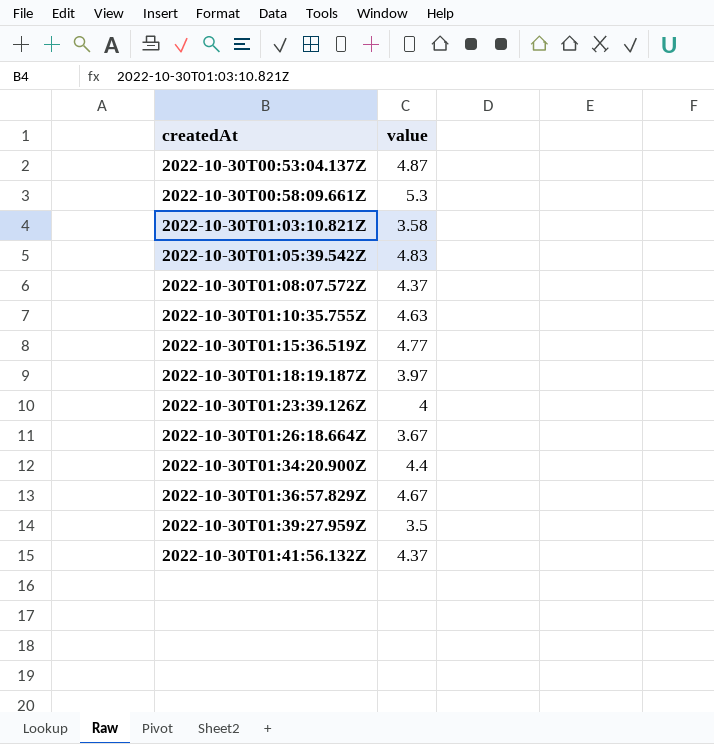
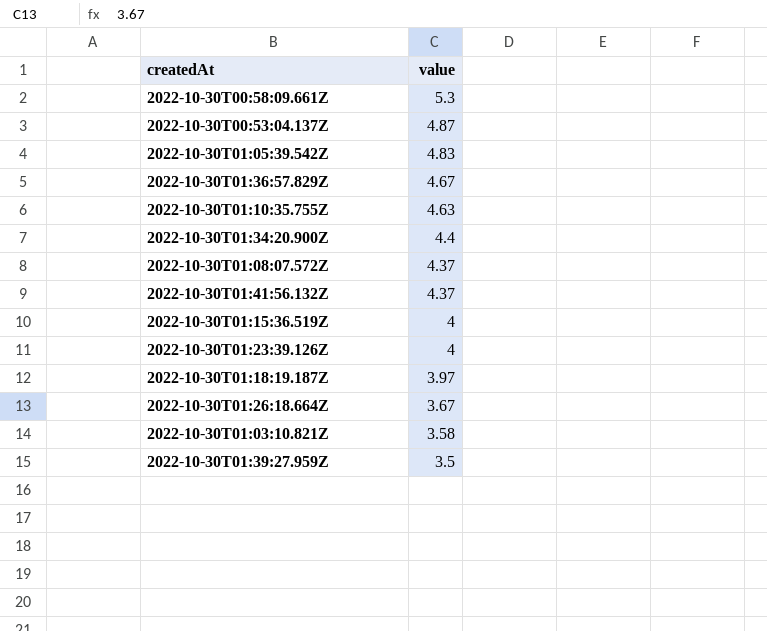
row order: createdAt ascending -> value descending
2022-10-30T01:15:36.519Z | value: 4.77 -> 4

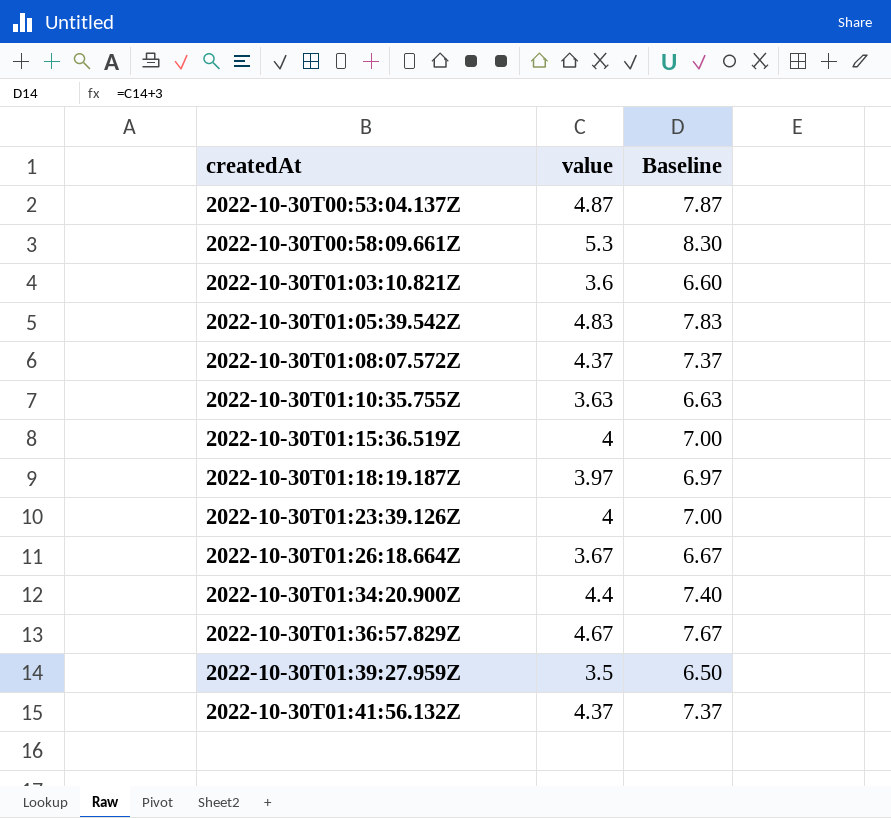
row order: value descending -> createdAt ascending
column Baseline | formula: none -> [value] + 3
2022-10-30T01:03:10.821Z | value: 3.58 -> 3.6
2022-10-30T01:10:35.755Z | value: 4.63 -> 3.63

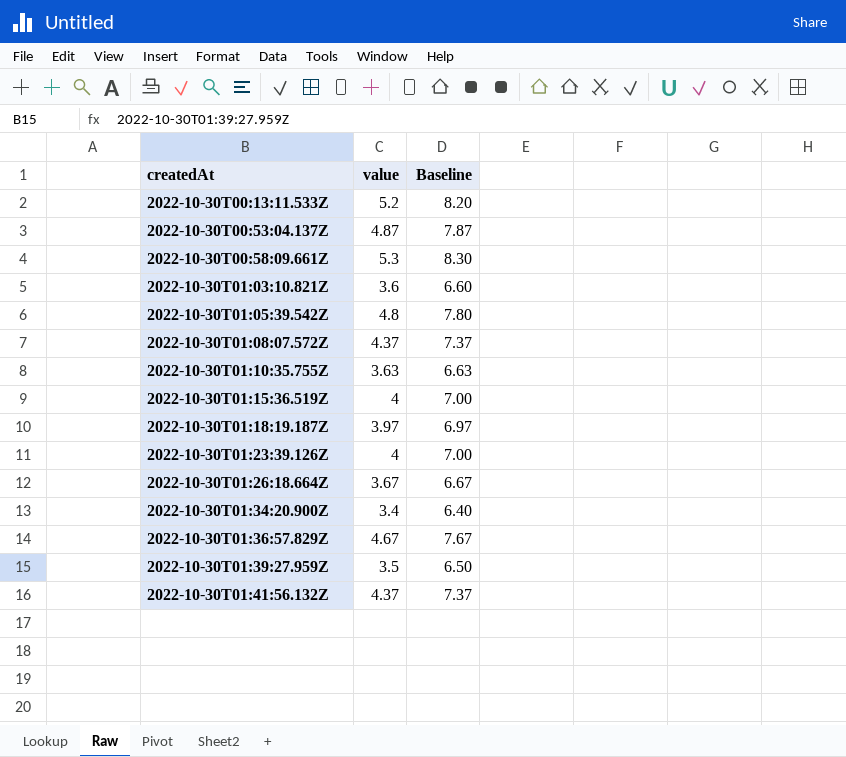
row 2022-10-30T00:13:11.533Z: none -> 5.2 | 8.20
2022-10-30T01:05:39.542Z | value: 4.83 -> 4.8
2022-10-30T01:05:39.542Z | Baseline: 7.83 -> 7.80
2022-10-30T01:34:20.900Z | value: 4.4 -> 3.4
2022-10-30T01:34:20.900Z | Baseline: 7.40 -> 6.40

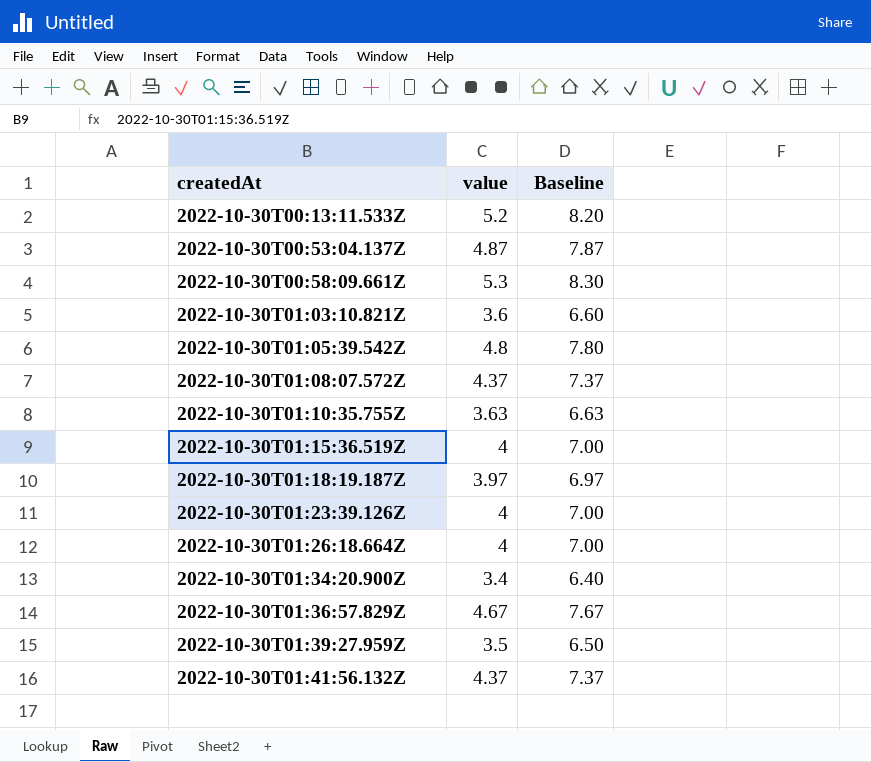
2022-10-30T01:26:18.664Z | value: 3.67 -> 4
2022-10-30T01:26:18.664Z | Baseline: 6.67 -> 7.00

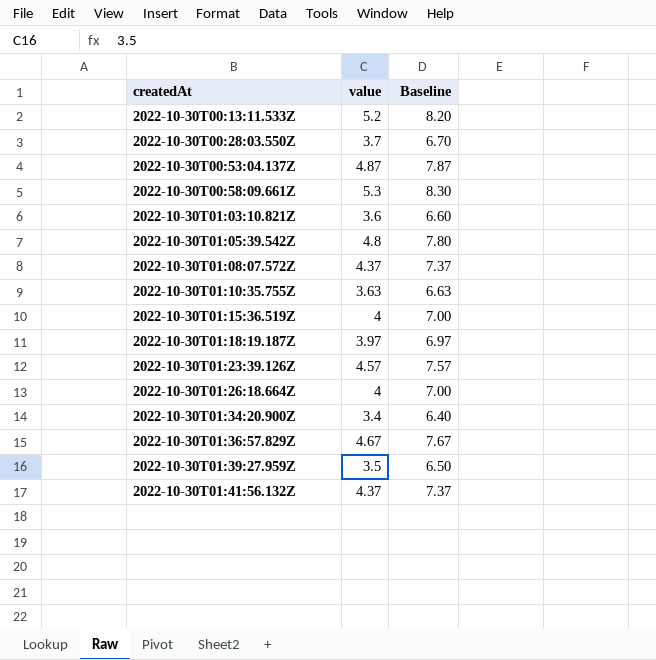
row 2022-10-30T00:28:03.550Z: none -> 3.7 | 6.70
2022-10-30T01:23:39.126Z | value: 4 -> 4.57
2022-10-30T01:23:39.126Z | Baseline: 7.00 -> 7.57

